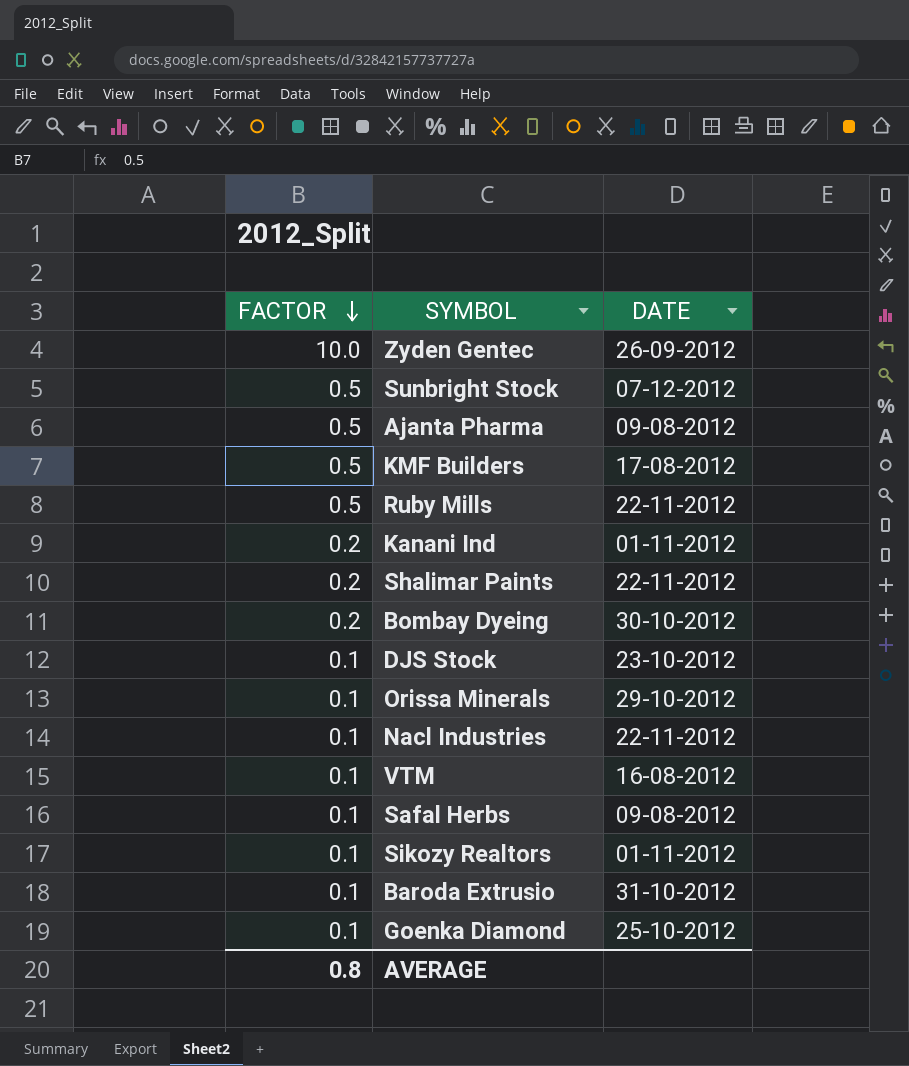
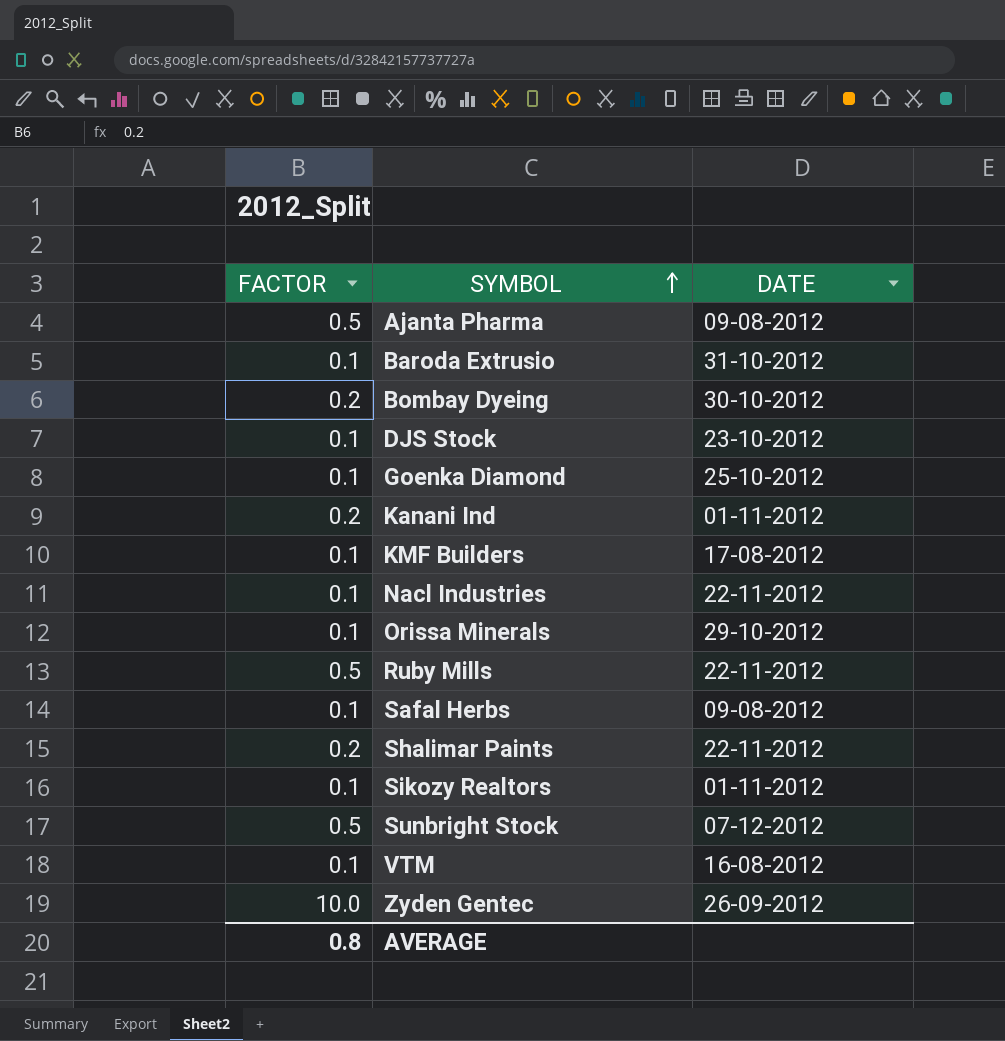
row order: FACTOR descending -> SYMBOL ascending
KMF Builders | FACTOR: 0.5 -> 0.1

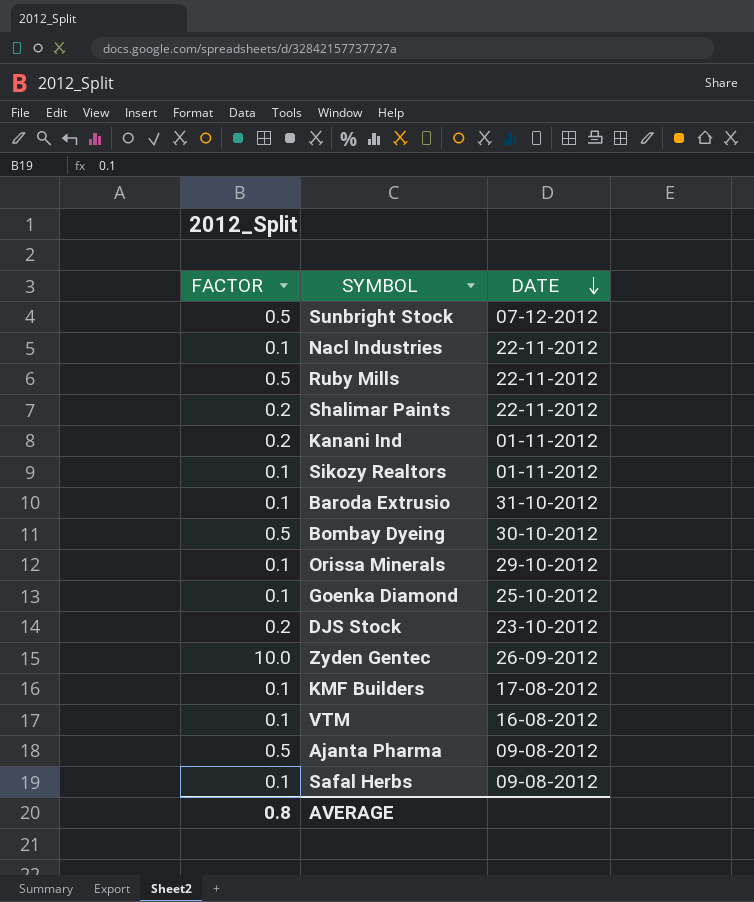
row order: SYMBOL ascending -> DATE descending
Bombay Dyeing | FACTOR: 0.2 -> 0.5
DJS Stock | FACTOR: 0.1 -> 0.2

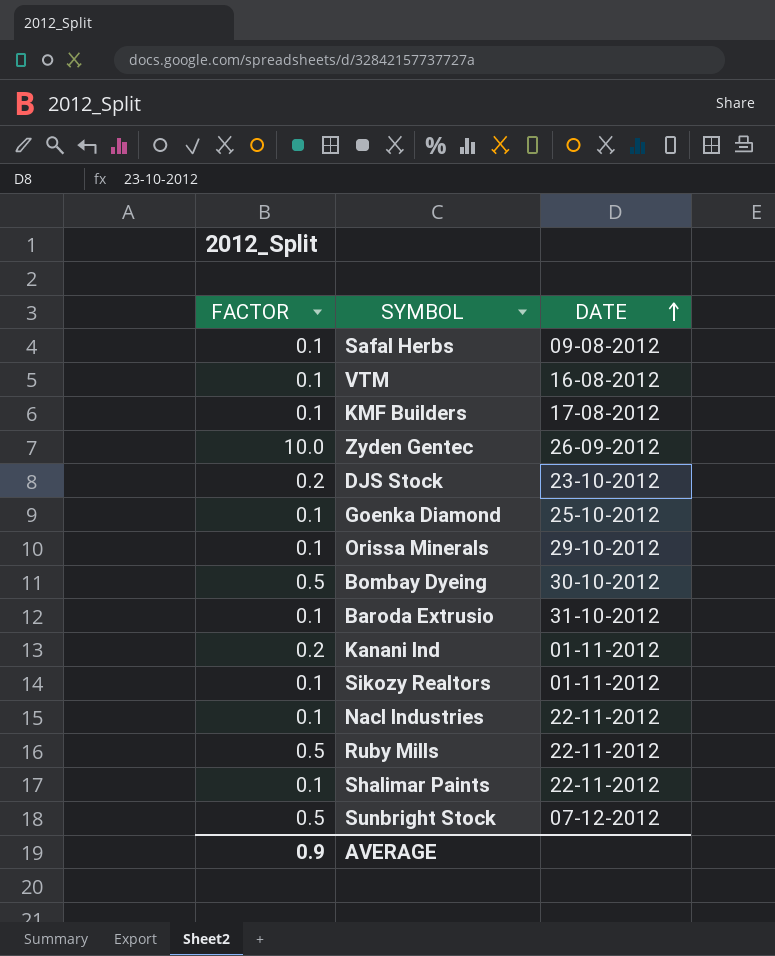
row order: DATE descending -> DATE ascending
row Ajanta Pharma: 0.5 | 09-08-2012 -> none
Shalimar Paints | FACTOR: 0.2 -> 0.1
AVERAGE | FACTOR: 0.8 -> 0.9

